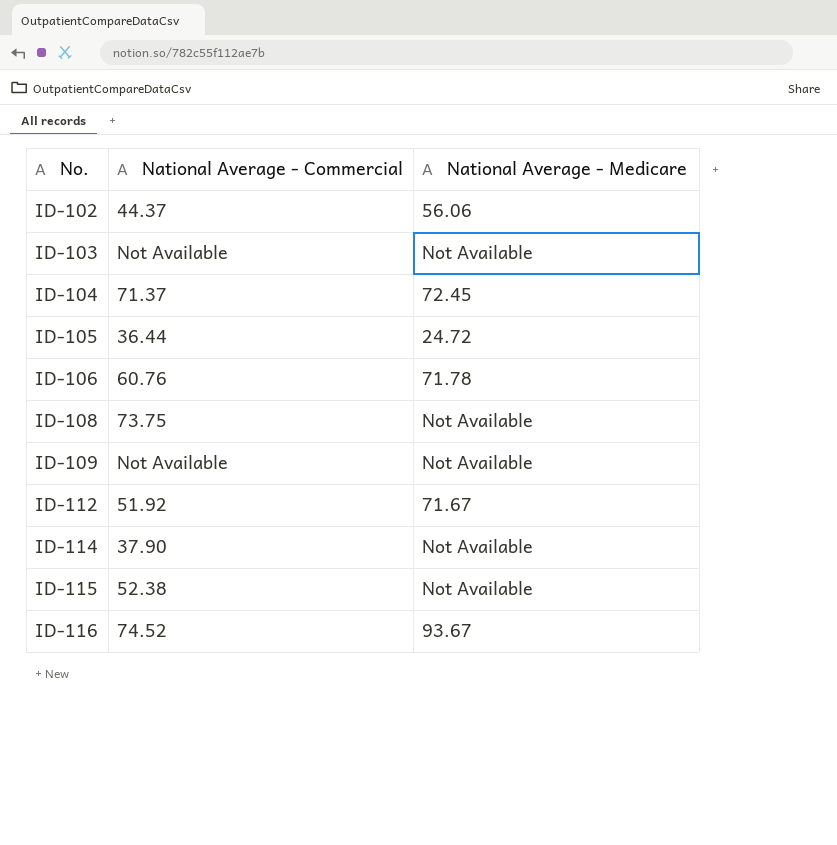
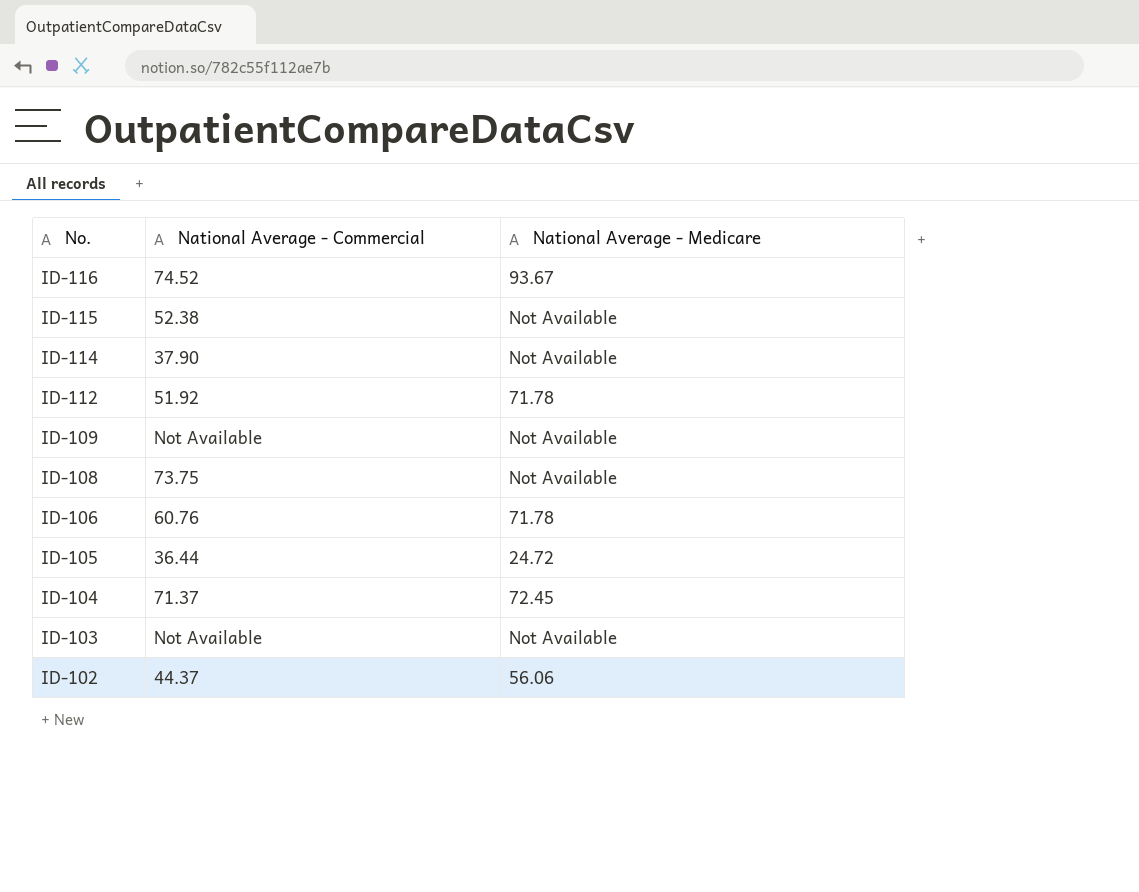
row order: No. ascending -> No. descending
ID-112 | National Average - Medicare: 71.67 -> 71.78

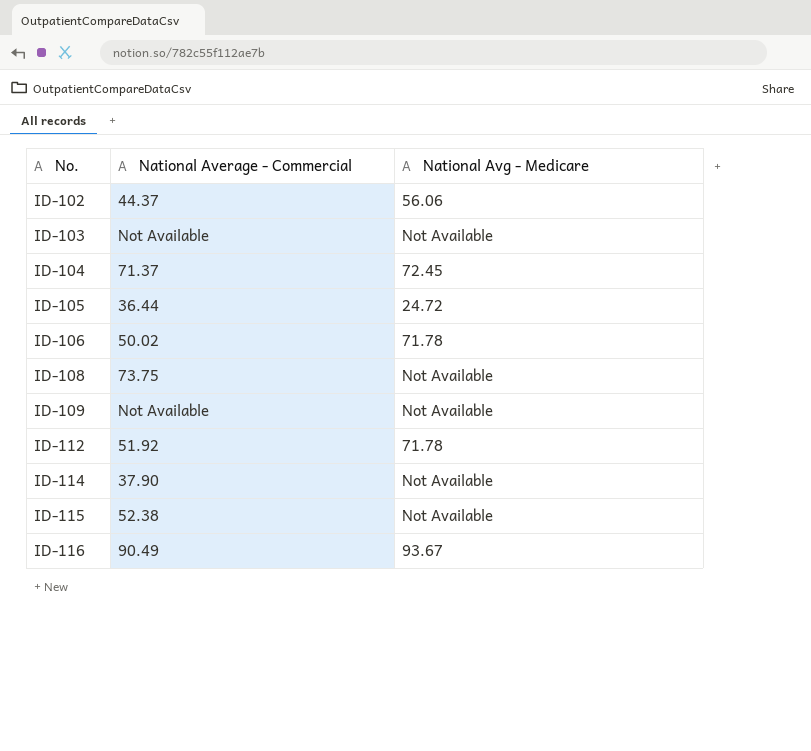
row order: No. descending -> No. ascending
column name: National Average - Medicare -> National Avg - Medicare
ID-106 | National Average - Commercial: 60.76 -> 50.02
ID-116 | National Average - Commercial: 74.52 -> 90.49

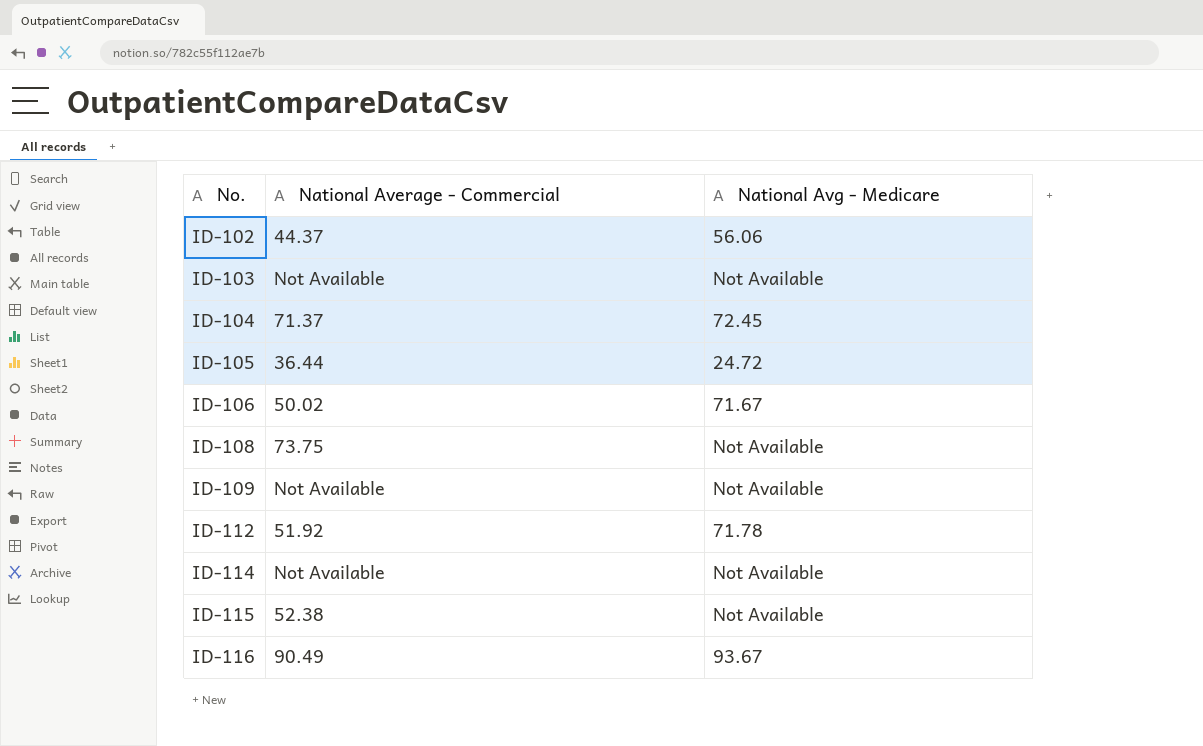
ID-106 | National Avg - Medicare: 71.78 -> 71.67
ID-114 | National Average - Commercial: 37.90 -> Not Available

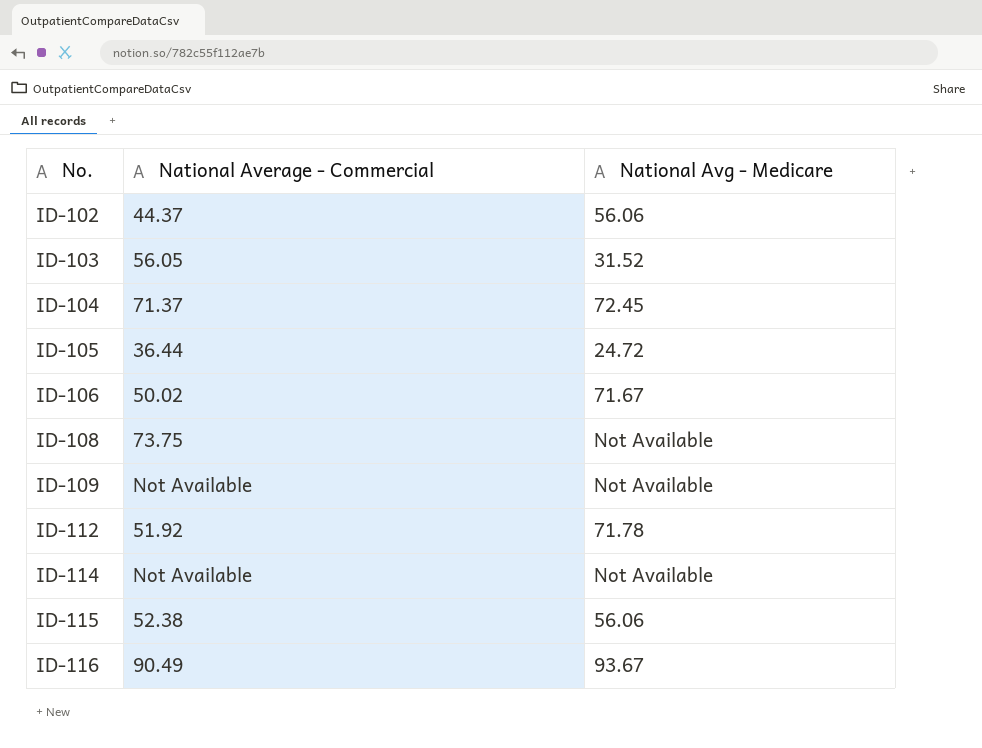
ID-103 | National Average - Commercial: Not Available -> 56.05
ID-103 | National Avg - Medicare: Not Available -> 31.52
ID-115 | National Avg - Medicare: Not Available -> 56.06

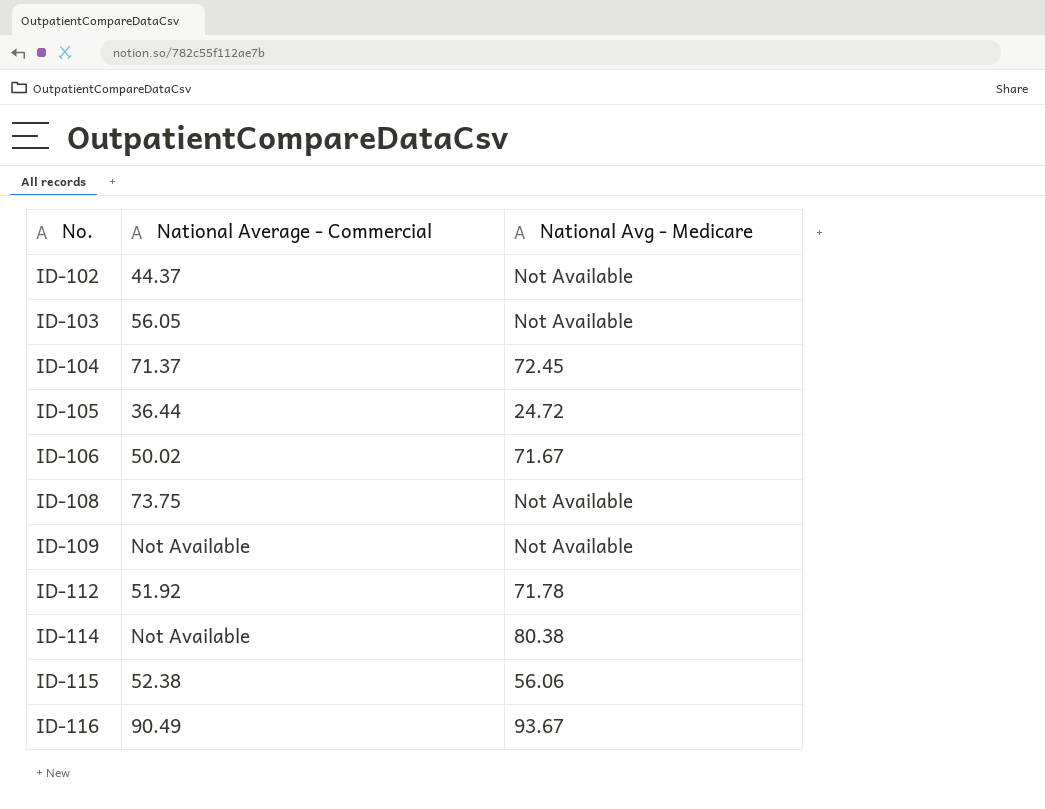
ID-102 | National Avg - Medicare: 56.06 -> Not Available
ID-103 | National Avg - Medicare: 31.52 -> Not Available
ID-114 | National Avg - Medicare: Not Available -> 80.38

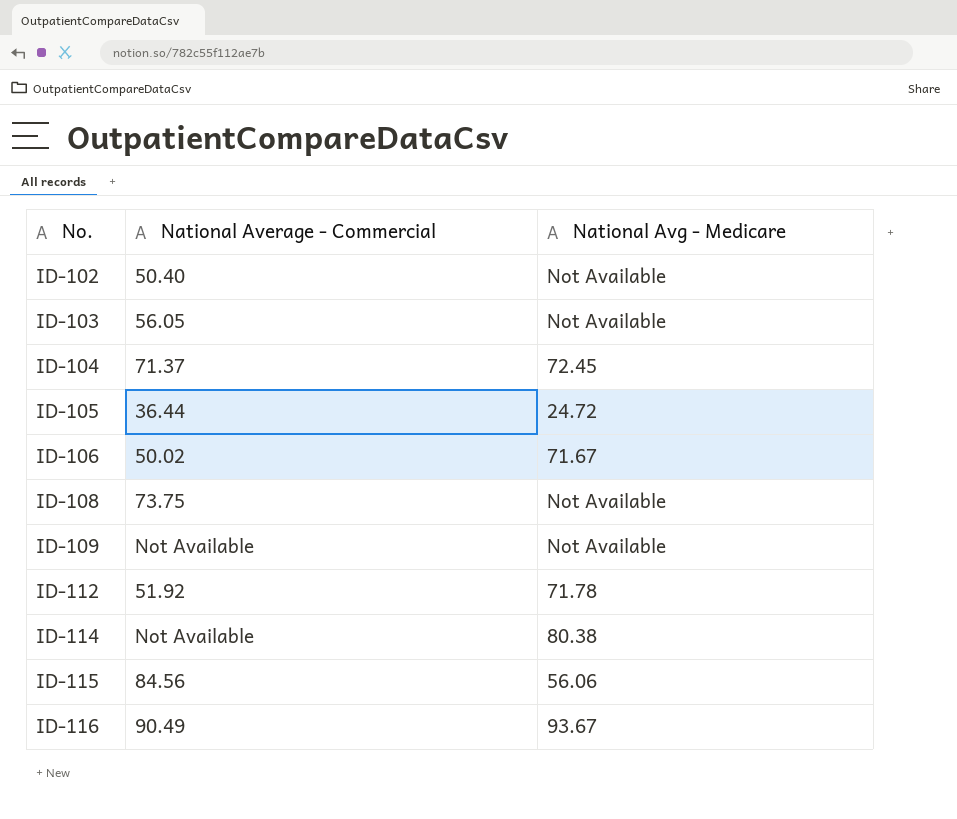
ID-102 | National Average - Commercial: 44.37 -> 50.40
ID-115 | National Average - Commercial: 52.38 -> 84.56

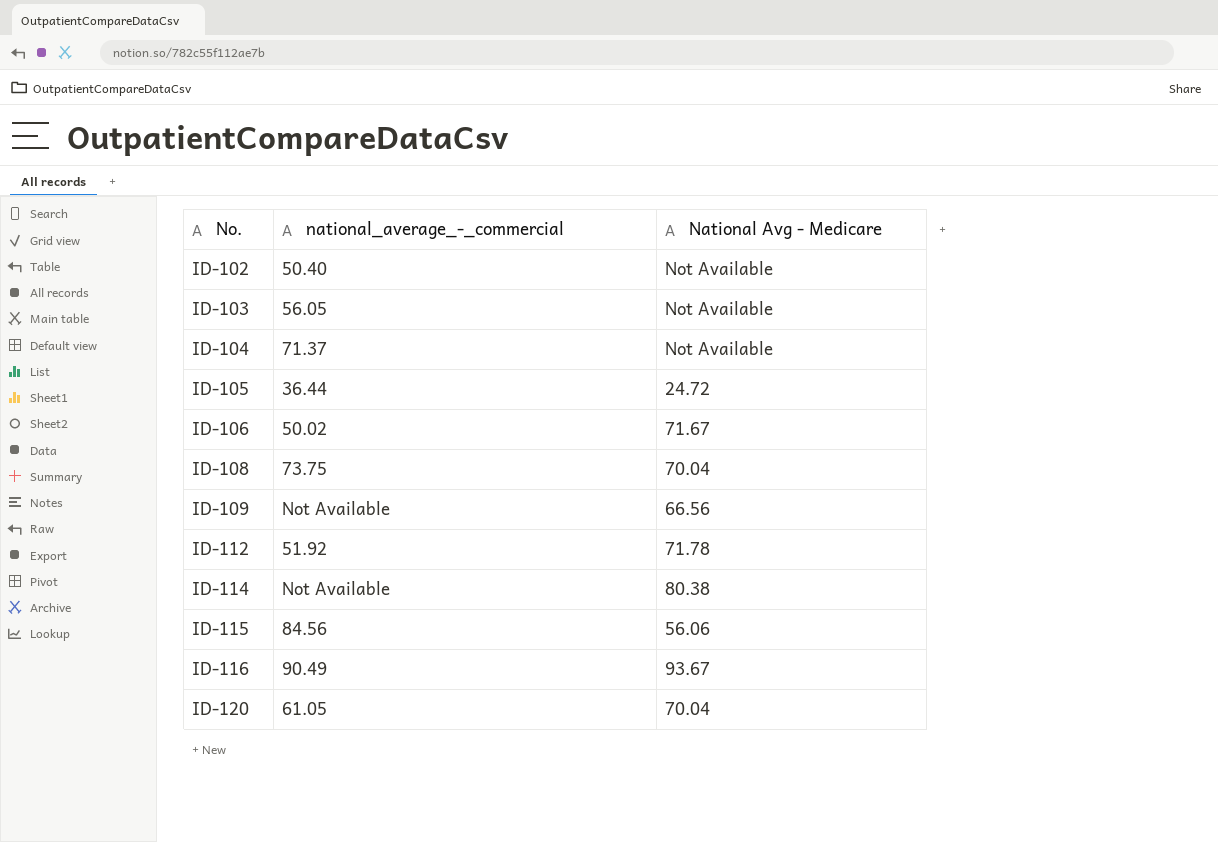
column name: National Average - Commercial -> national_average_-_commercial
ID-104 | National Avg - Medicare: 72.45 -> Not Available
ID-108 | National Avg - Medicare: Not Available -> 70.04
ID-109 | National Avg - Medicare: Not Available -> 66.56
row ID-120: none -> 61.05 | 70.04

